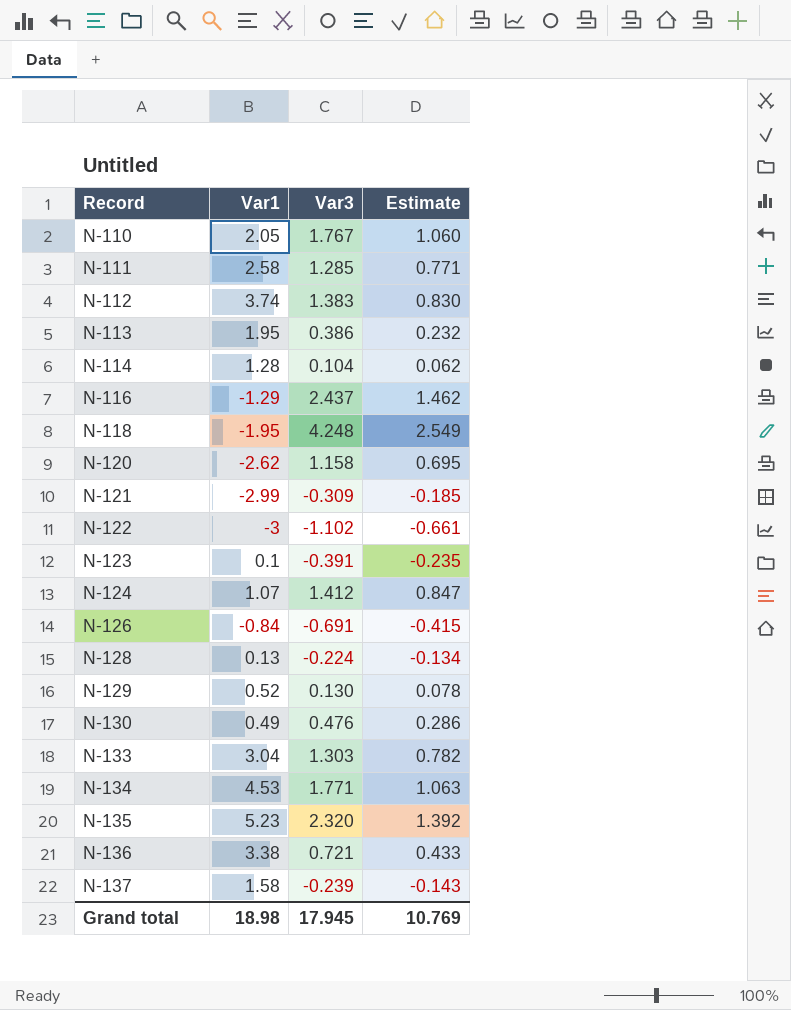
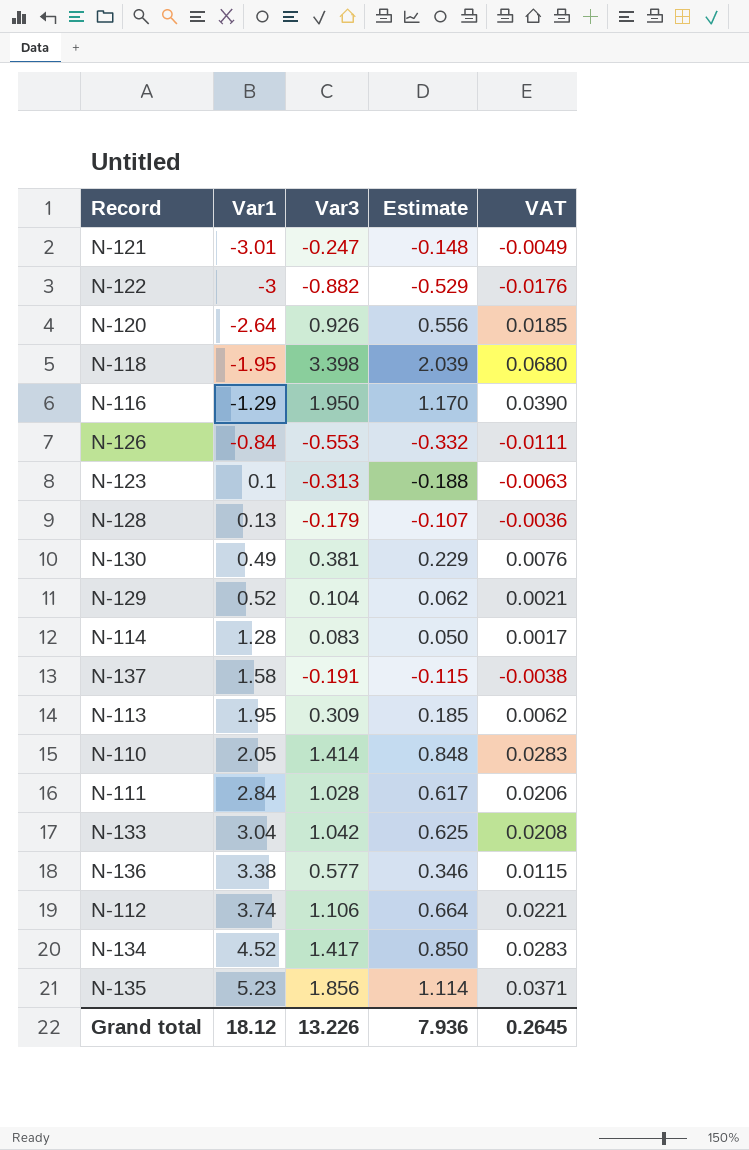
row order: Record ascending -> Var1 ascending
column VAT | formula: none -> [Var3] * 0.02
row N-124: 1.07 | 1.412 | 0.847 -> none
N-121 | Var1: -2.99 -> -3.01
N-121 | Var3: -0.309 -> -0.247
N-121 | Estimate: -0.185 -> -0.148
N-122 | Var3: -1.102 -> -0.882
N-122 | Estimate: -0.661 -> -0.529
N-120 | Var1: -2.62 -> -2.64
N-120 | Var3: 1.158 -> 0.926
N-120 | Estimate: 0.695 -> 0.556
N-118 | Var3: 4.248 -> 3.398
N-118 | Estimate: 2.549 -> 2.039
N-116 | Var3: 2.437 -> 1.950
N-116 | Estimate: 1.462 -> 1.170
N-126 | Var3: -0.691 -> -0.553
N-126 | Estimate: -0.415 -> -0.332
N-123 | Var3: -0.391 -> -0.313
N-123 | Estimate: -0.235 -> -0.188
N-128 | Var3: -0.224 -> -0.179
N-128 | Estimate: -0.134 -> -0.107
N-130 | Var3: 0.476 -> 0.381
N-130 | Estimate: 0.286 -> 0.229
N-129 | Var3: 0.130 -> 0.104
N-129 | Estimate: 0.078 -> 0.062
N-114 | Var3: 0.104 -> 0.083
N-114 | Estimate: 0.062 -> 0.050
N-137 | Var3: -0.239 -> -0.191
N-137 | Estimate: -0.143 -> -0.115
N-113 | Var3: 0.386 -> 0.309
N-113 | Estimate: 0.232 -> 0.185
N-110 | Var3: 1.767 -> 1.414
N-110 | Estimate: 1.060 -> 0.848
N-111 | Var1: 2.58 -> 2.84
N-111 | Var3: 1.285 -> 1.028
N-111 | Estimate: 0.771 -> 0.617
N-133 | Var3: 1.303 -> 1.042
N-133 | Estimate: 0.782 -> 0.625
N-136 | Var3: 0.721 -> 0.577
N-136 | Estimate: 0.433 -> 0.346
N-112 | Var3: 1.383 -> 1.106
N-112 | Estimate: 0.830 -> 0.664
N-134 | Var1: 4.53 -> 4.52
N-134 | Var3: 1.771 -> 1.417
N-134 | Estimate: 1.063 -> 0.850
N-135 | Var3: 2.320 -> 1.856
N-135 | Estimate: 1.392 -> 1.114
Grand total | Var1: 18.98 -> 18.12
Grand total | Var3: 17.945 -> 13.226
Grand total | Estimate: 10.769 -> 7.936

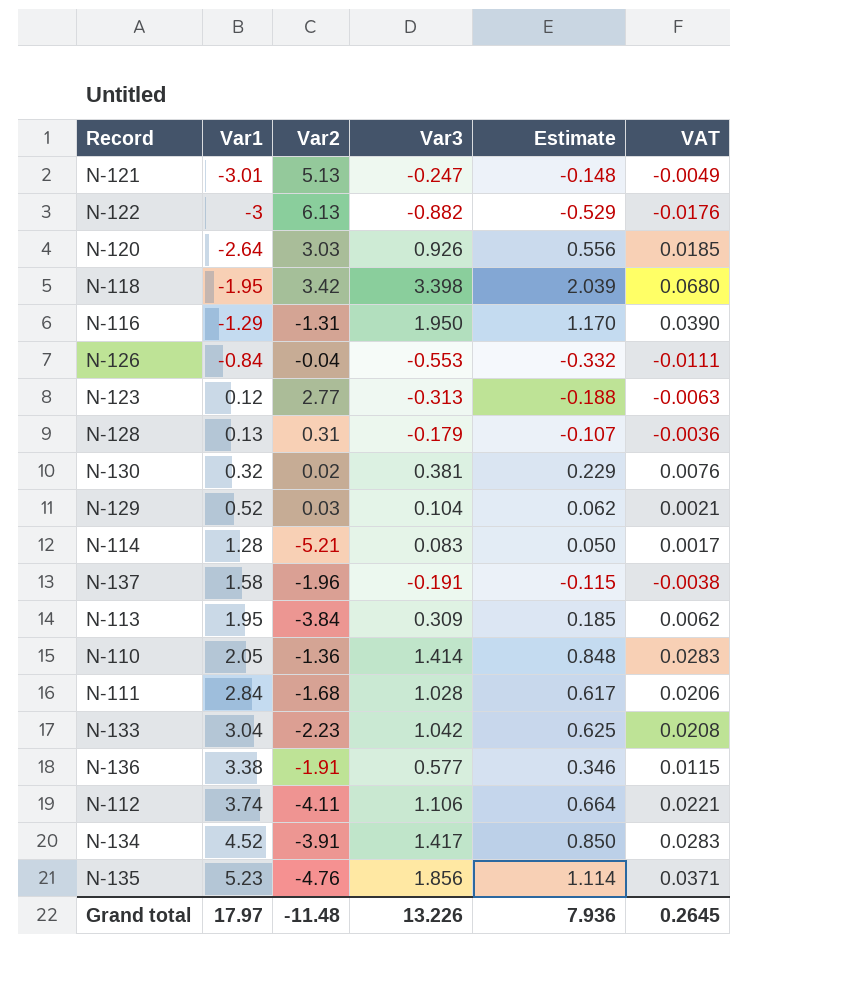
column Var2 | position: none -> 3
N-123 | Var1: 0.1 -> 0.12
N-130 | Var1: 0.49 -> 0.32
Grand total | Var1: 18.12 -> 17.97

